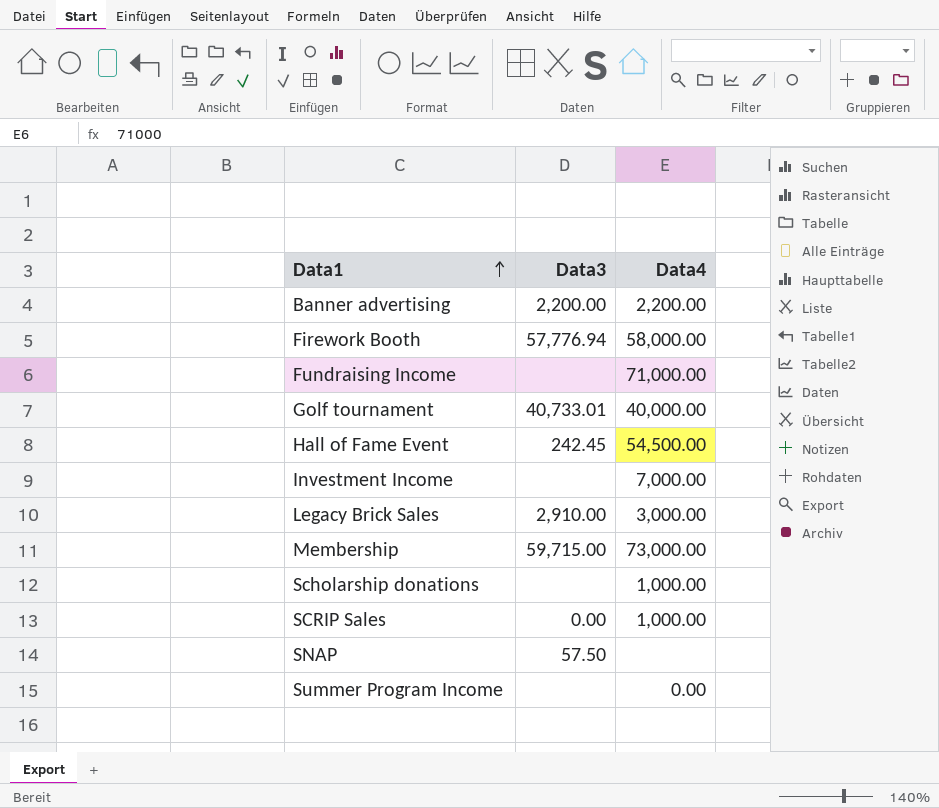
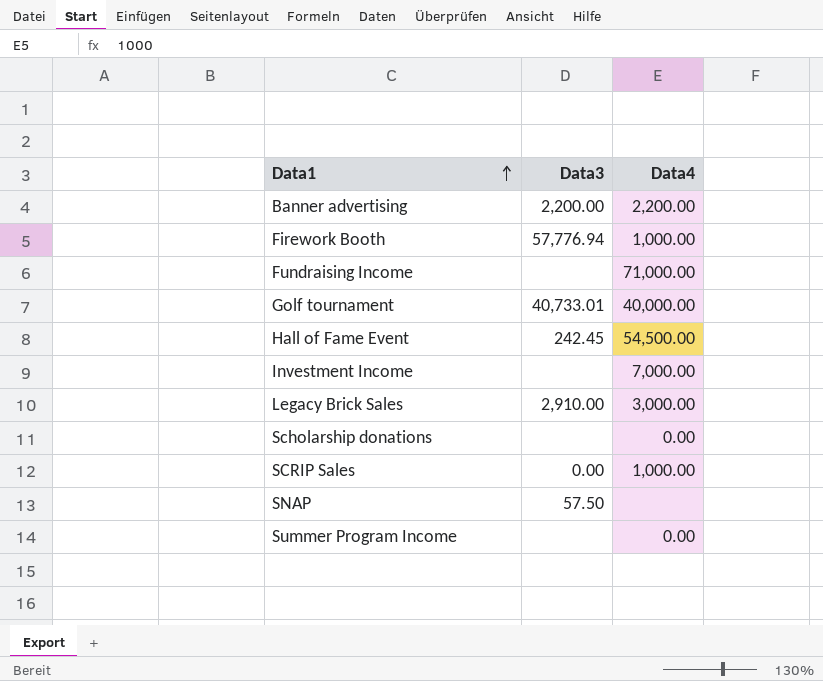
row Membership: 59,715.00 | 73,000.00 -> none
Firework Booth | Data4: 58,000.00 -> 1,000.00
Scholarship donations | Data4: 1,000.00 -> 0.00

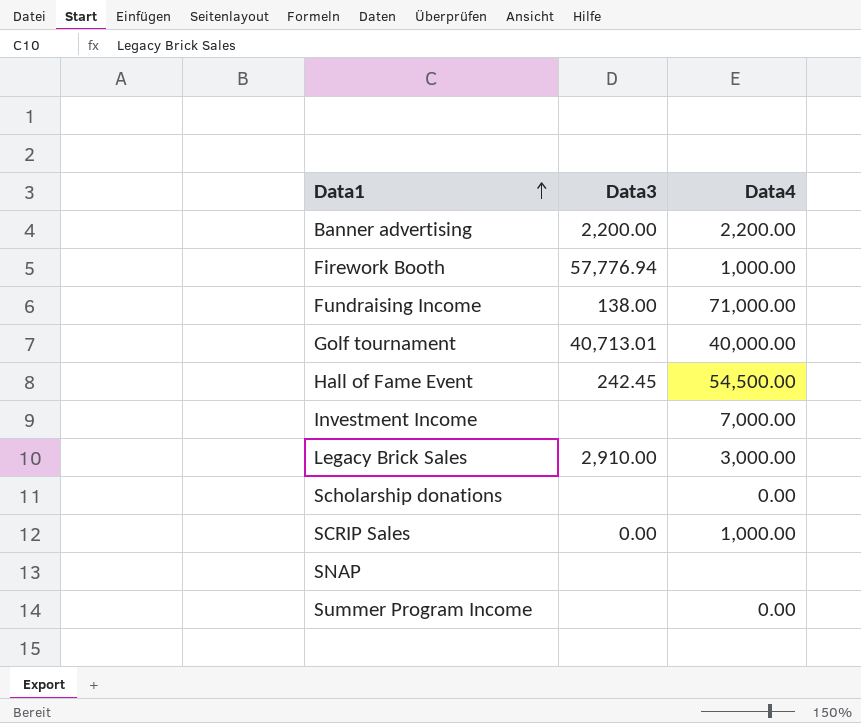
Fundraising Income | Data3: none -> 138.00
Golf tournament | Data3: 40,733.01 -> 40,713.01
SNAP | Data3: 57.50 -> none

